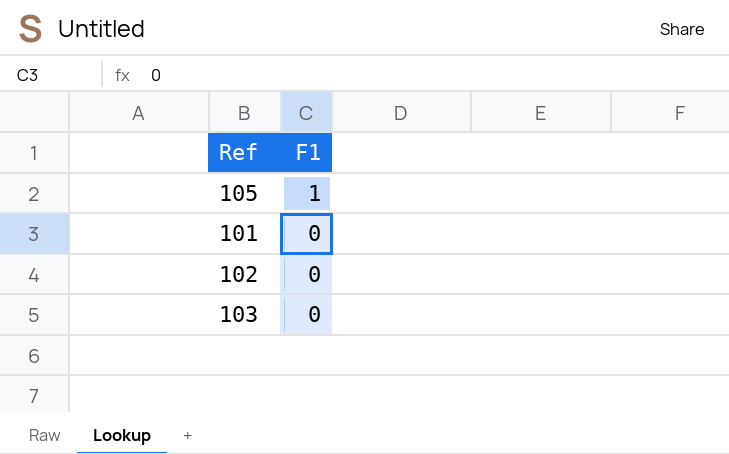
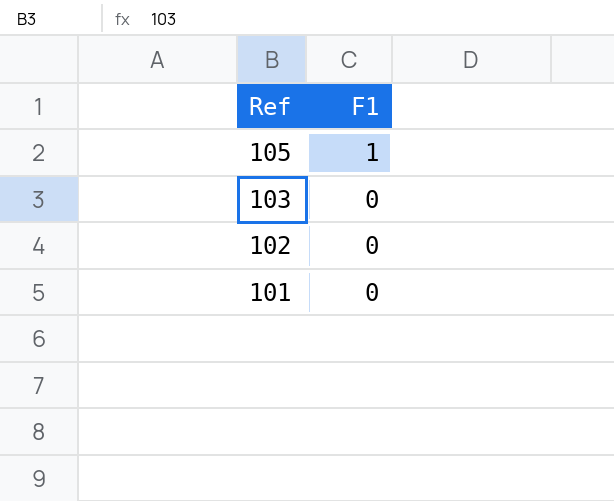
row order: F1 descending -> Ref descending

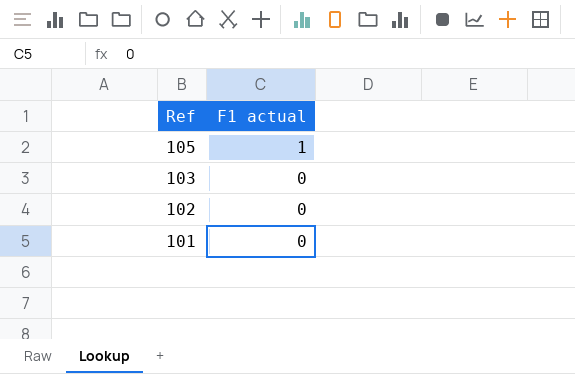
column name: F1 -> F1 actual

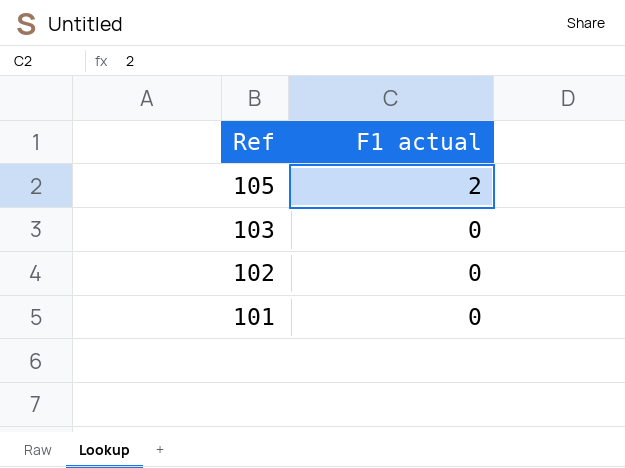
105 | F1 actual: 1 -> 2

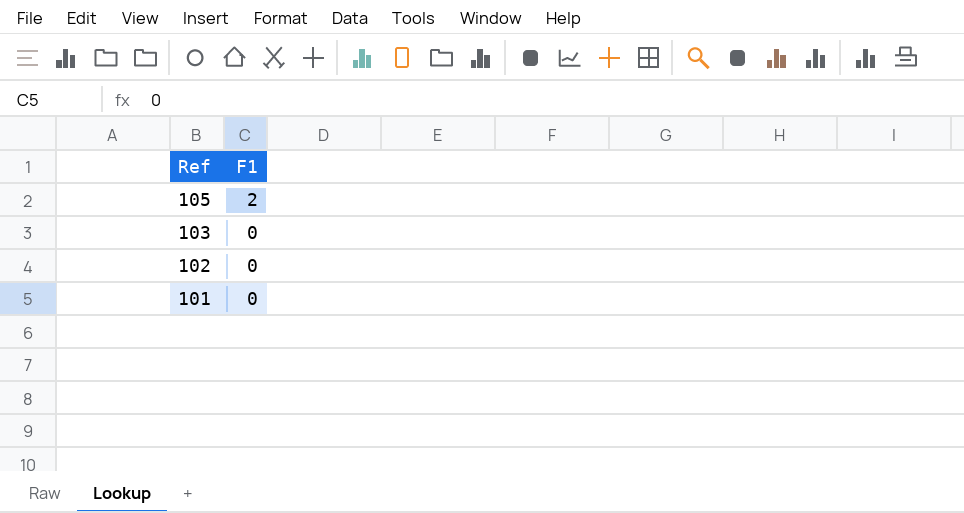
column name: F1 actual -> F1

